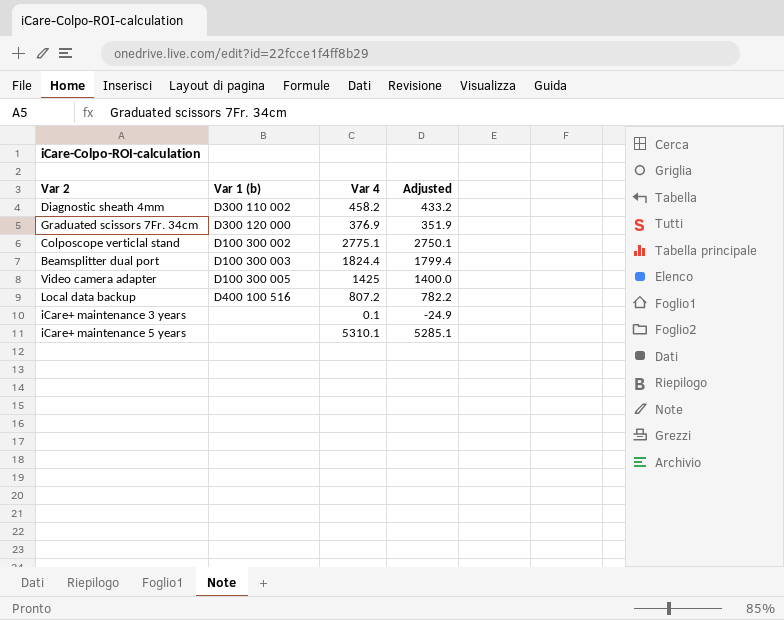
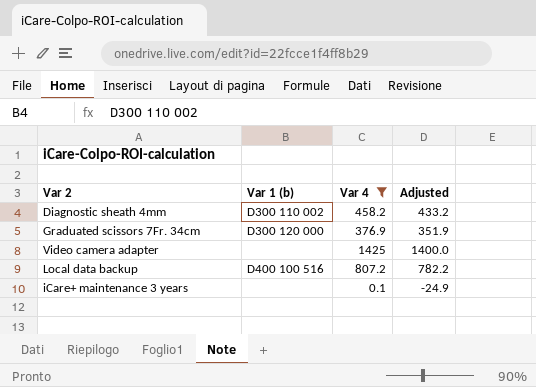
filter: none -> Var 4 <= 1425
Video camera adapter | Var 1 (b): D100 300 005 -> none

